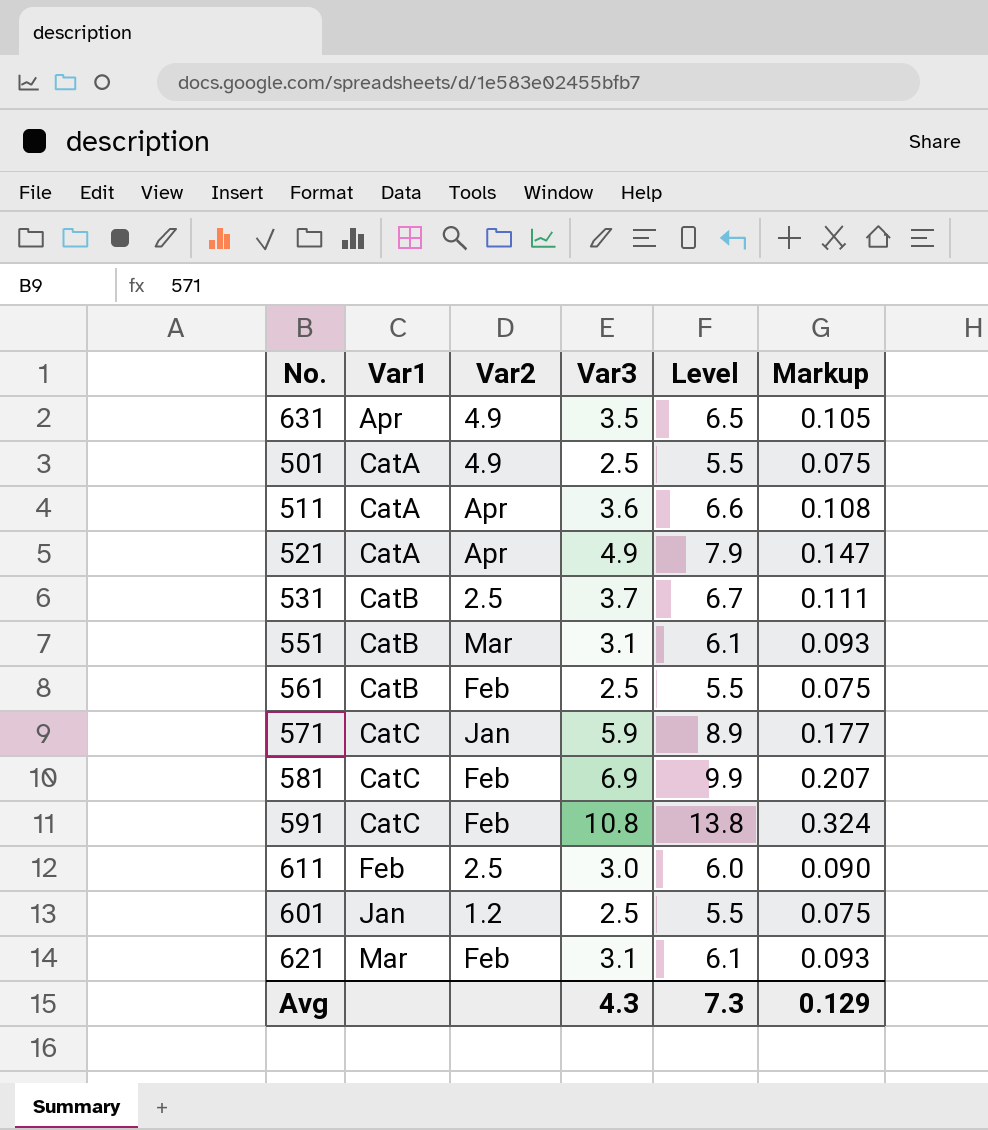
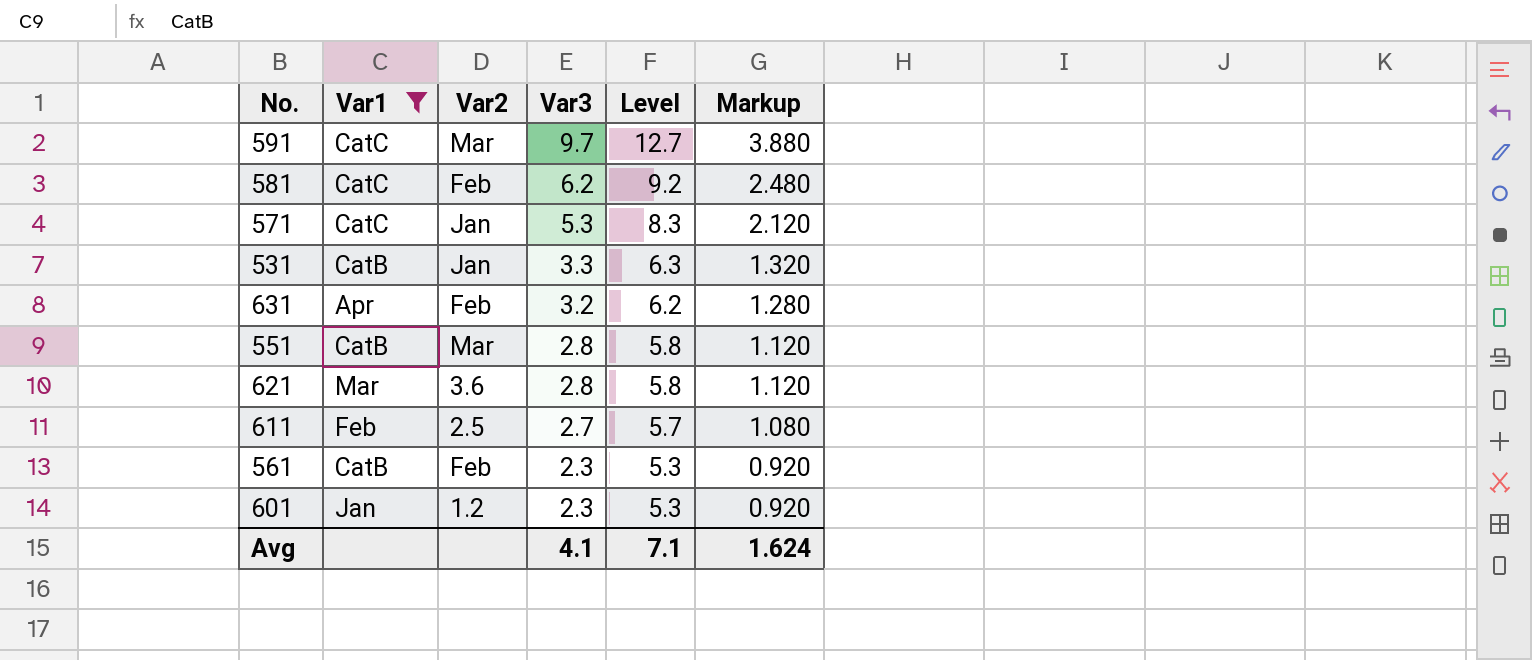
filter: none -> Var1 != CatA
row order: Var1 ascending -> Var3 descending
column Markup | formula: [Var3] * 0.03 -> [Var3] * 0.4
591 | Var2: Feb -> Mar
591 | Var3: 10.8 -> 9.7
591 | Level: 13.8 -> 12.7
581 | Var3: 6.9 -> 6.2
581 | Level: 9.9 -> 9.2
571 | Var3: 5.9 -> 5.3
571 | Level: 8.9 -> 8.3
531 | Var2: 2.5 -> Jan
531 | Var3: 3.7 -> 3.3
531 | Level: 6.7 -> 6.3
631 | Var2: 4.9 -> Feb
631 | Var3: 3.5 -> 3.2
631 | Level: 6.5 -> 6.2
551 | Var3: 3.1 -> 2.8
551 | Level: 6.1 -> 5.8
621 | Var2: Feb -> 3.6
621 | Var3: 3.1 -> 2.8
621 | Level: 6.1 -> 5.8
611 | Var3: 3.0 -> 2.7
611 | Level: 6.0 -> 5.7
561 | Var3: 2.5 -> 2.3
561 | Level: 5.5 -> 5.3
601 | Var3: 2.5 -> 2.3
601 | Level: 5.5 -> 5.3
Avg | Var3: 4.3 -> 4.1
Avg | Level: 7.3 -> 7.1
Avg | Markup: 0.129 -> 1.624

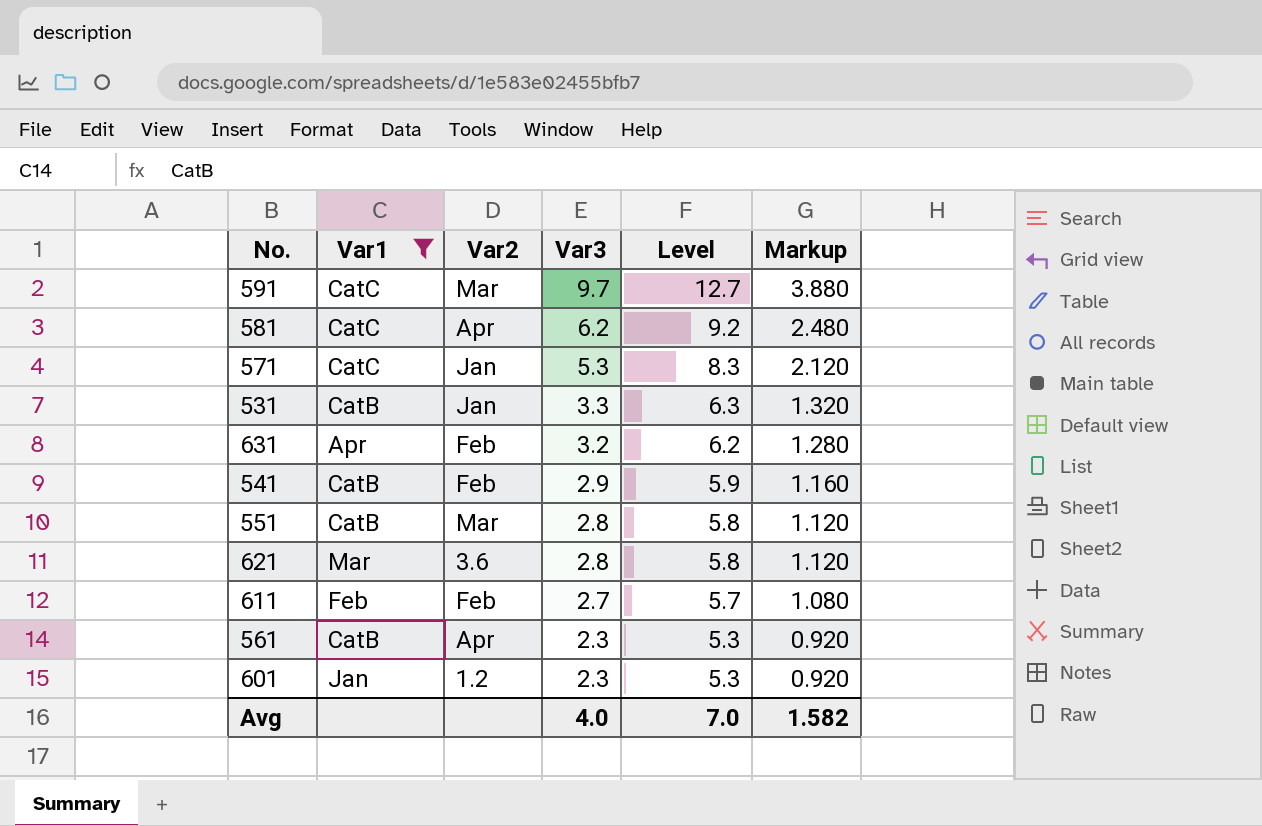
581 | Var2: Feb -> Apr
row 541: none -> CatB | Feb | 2.9 | 5.9 | 1.160
611 | Var2: 2.5 -> Feb
561 | Var2: Feb -> Apr
Avg | Var3: 4.1 -> 4.0
Avg | Level: 7.1 -> 7.0
Avg | Markup: 1.624 -> 1.582

